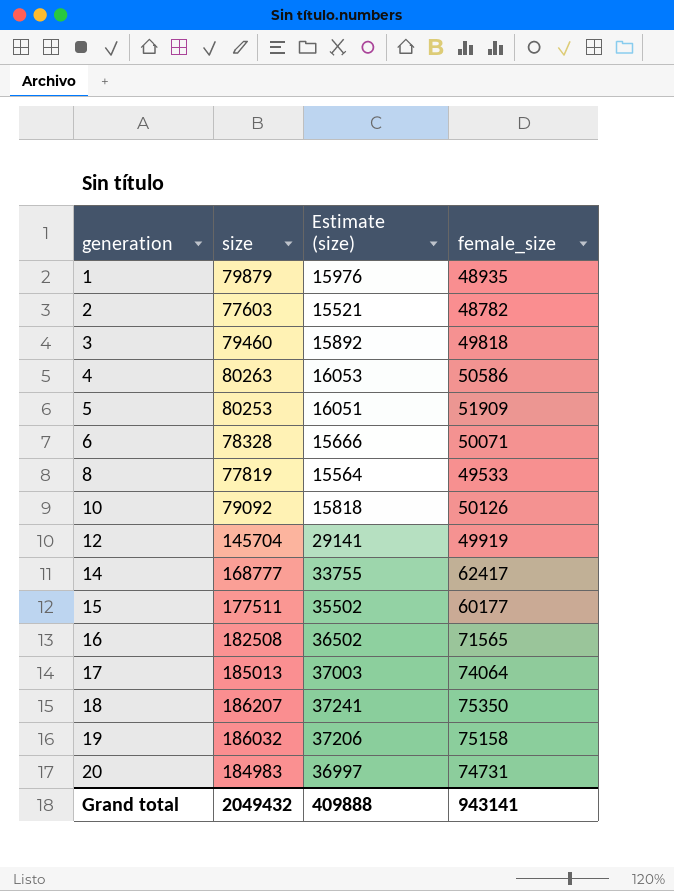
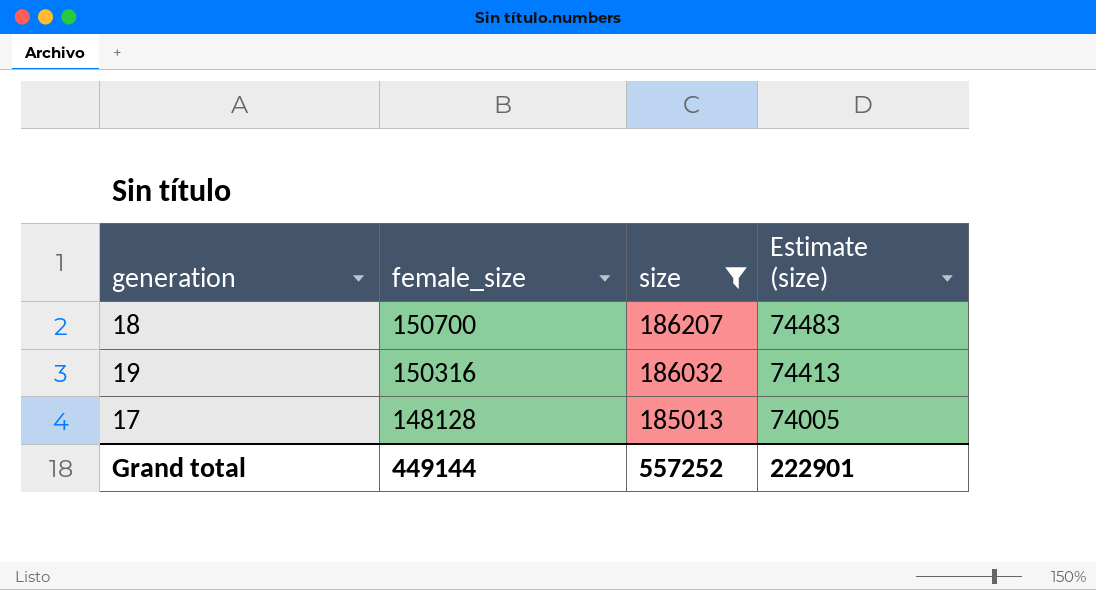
filter: none -> size >= 185013
row order: generation ascending -> female_size descending
column female_size | position: 4 -> 2
column Estimate (size) | formula: [size] * 0.2 -> [size] * 0.4
18 | female_size: 75350 -> 150700
19 | female_size: 75158 -> 150316
17 | female_size: 74064 -> 148128
Grand total | female_size: 943141 -> 449144
Grand total | size: 2049432 -> 557252
Grand total | Estimate (size): 409888 -> 222901

